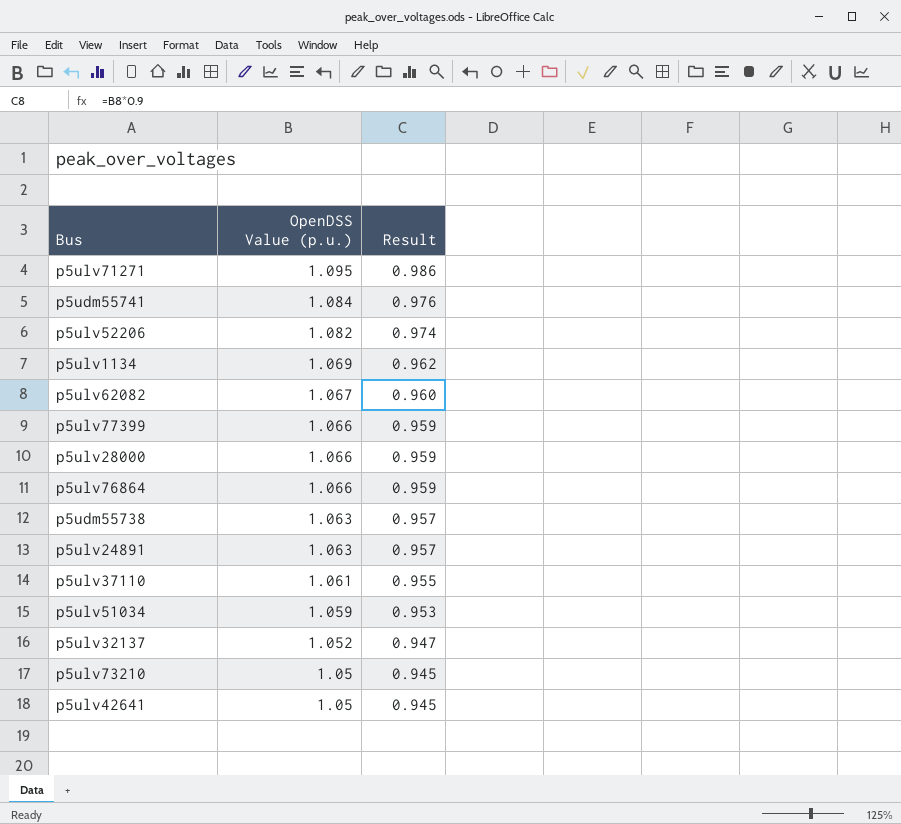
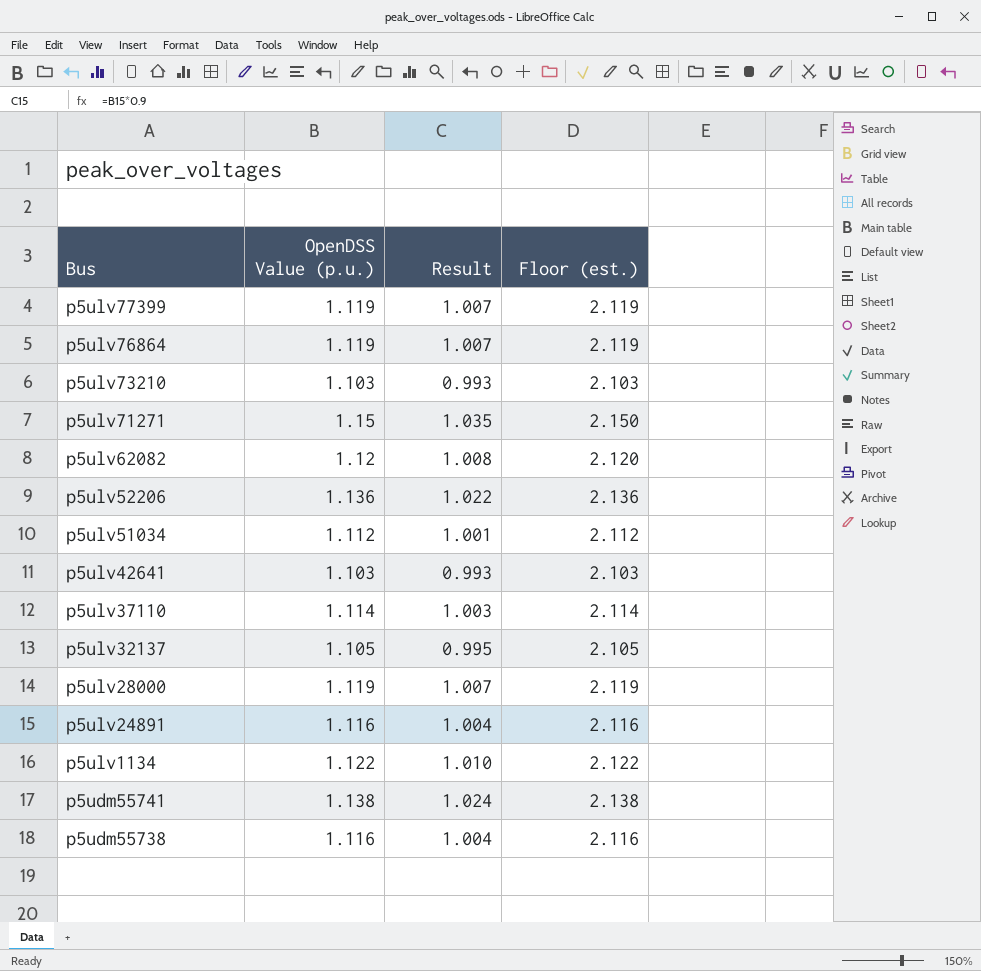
row order: OpenDSS Value (p.u.) descending -> Bus descending
column Floor (est.) | formula: none -> [OpenDSS Value (p.u.)] + 1
p5ulv77399 | OpenDSS Value (p.u.): 1.066 -> 1.119
p5ulv77399 | Result: 0.959 -> 1.007
p5ulv76864 | OpenDSS Value (p.u.): 1.066 -> 1.119
p5ulv76864 | Result: 0.959 -> 1.007
p5ulv73210 | OpenDSS Value (p.u.): 1.05 -> 1.103
p5ulv73210 | Result: 0.945 -> 0.993
p5ulv71271 | OpenDSS Value (p.u.): 1.095 -> 1.15
p5ulv71271 | Result: 0.986 -> 1.035
p5ulv62082 | OpenDSS Value (p.u.): 1.067 -> 1.12
p5ulv62082 | Result: 0.960 -> 1.008
p5ulv52206 | OpenDSS Value (p.u.): 1.082 -> 1.136
p5ulv52206 | Result: 0.974 -> 1.022
p5ulv51034 | OpenDSS Value (p.u.): 1.059 -> 1.112
p5ulv51034 | Result: 0.953 -> 1.001
p5ulv42641 | OpenDSS Value (p.u.): 1.05 -> 1.103
p5ulv42641 | Result: 0.945 -> 0.993
p5ulv37110 | OpenDSS Value (p.u.): 1.061 -> 1.114
p5ulv37110 | Result: 0.955 -> 1.003
p5ulv32137 | OpenDSS Value (p.u.): 1.052 -> 1.105
p5ulv32137 | Result: 0.947 -> 0.995
p5ulv28000 | OpenDSS Value (p.u.): 1.066 -> 1.119
p5ulv28000 | Result: 0.959 -> 1.007
p5ulv24891 | OpenDSS Value (p.u.): 1.063 -> 1.116
p5ulv24891 | Result: 0.957 -> 1.004
p5ulv1134 | OpenDSS Value (p.u.): 1.069 -> 1.122
p5ulv1134 | Result: 0.962 -> 1.010
p5udm55741 | OpenDSS Value (p.u.): 1.084 -> 1.138
p5udm55741 | Result: 0.976 -> 1.024
p5udm55738 | OpenDSS Value (p.u.): 1.063 -> 1.116
p5udm55738 | Result: 0.957 -> 1.004

